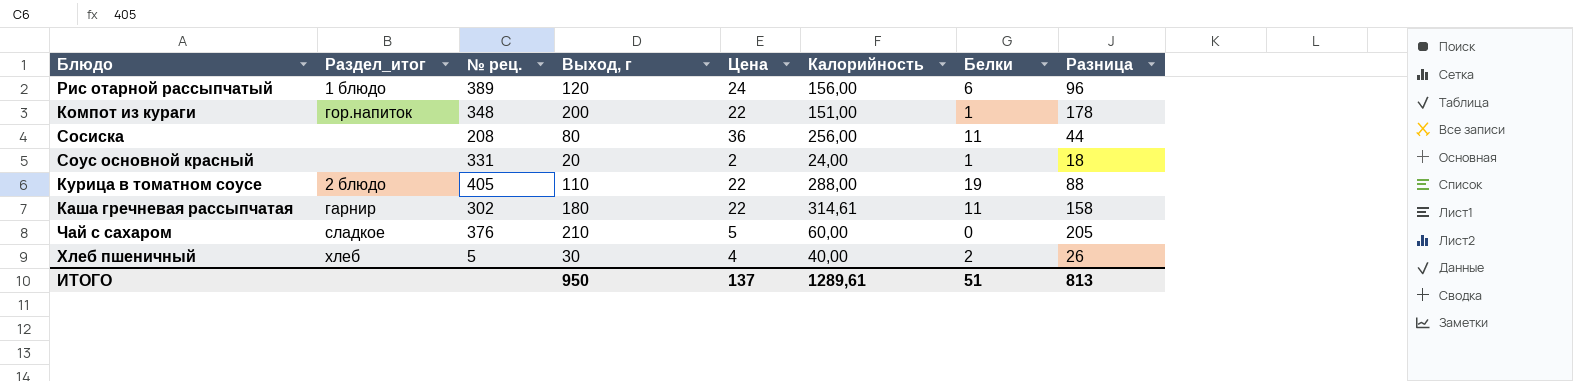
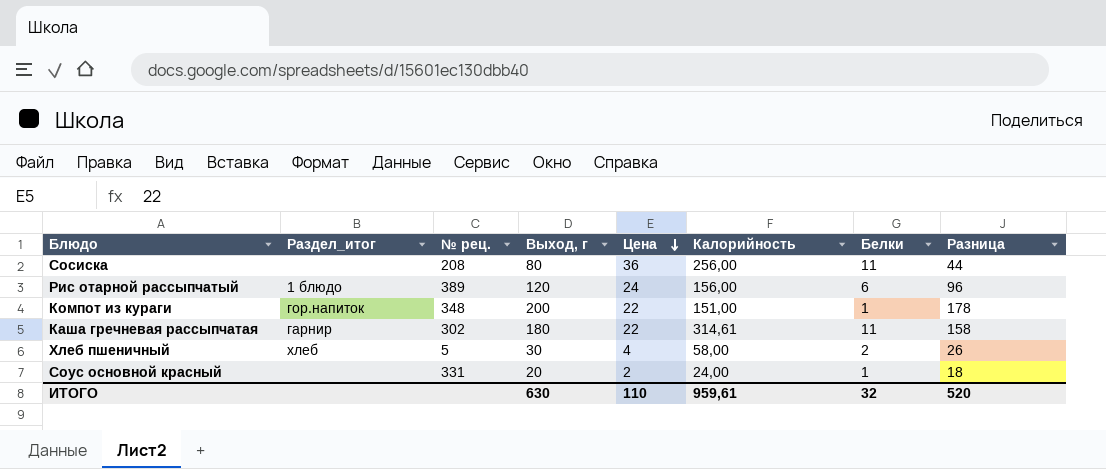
row order: none -> Цена descending
row Курица в томатном соусе: 2 блюдо | 405 | 110 | 22 | 288,00 | 19 | 88 -> none
row Чай с сахаром: сладкое | 376 | 210 | 5 | 60,00 | 0 | 205 -> none
Хлеб пшеничный | Калорийность: 40,00 -> 58,00
ИТОГО | Выход, г: 950 -> 630
ИТОГО | Цена: 137 -> 110
ИТОГО | Калорийность: 1289,61 -> 959,61
ИТОГО | Белки: 51 -> 32
ИТОГО | Разница: 813 -> 520

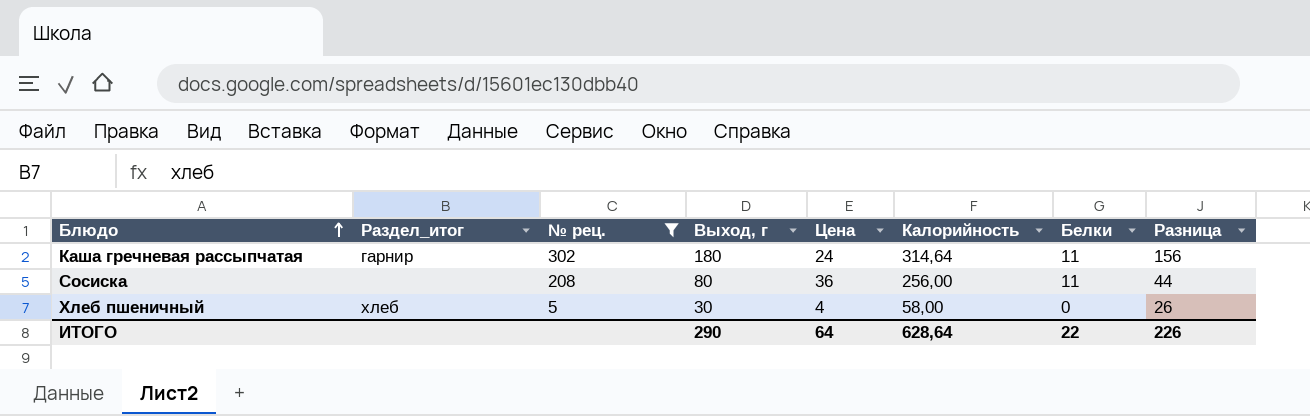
filter: none -> № рец. <= 302
row order: Цена descending -> Блюдо ascending
Каша гречневая рассыпчатая | Цена: 22 -> 24
Каша гречневая рассыпчатая | Калорийность: 314,61 -> 314,64
Каша гречневая рассыпчатая | Разница: 158 -> 156
Хлеб пшеничный | Белки: 2 -> 0
ИТОГО | Выход, г: 630 -> 290
ИТОГО | Цена: 110 -> 64
ИТОГО | Калорийность: 959,61 -> 628,64
ИТОГО | Белки: 32 -> 22
ИТОГО | Разница: 520 -> 226

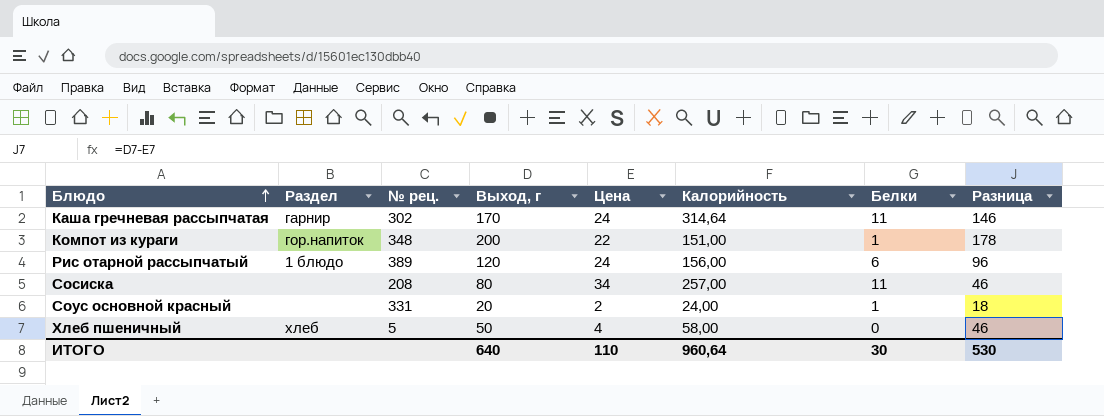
filter: № рец. <= 302 -> none
column name: Раздел_итог -> Раздел
Каша гречневая рассыпчатая | Выход, г: 180 -> 170
Каша гречневая рассыпчатая | Разница: 156 -> 146
Сосиска | Цена: 36 -> 34
Сосиска | Калорийность: 256,00 -> 257,00
Сосиска | Разница: 44 -> 46
Хлеб пшеничный | Выход, г: 30 -> 50
Хлеб пшеничный | Разница: 26 -> 46
ИТОГО | Выход, г: 290 -> 640
ИТОГО | Цена: 64 -> 110
ИТОГО | Калорийность: 628,64 -> 960,64
ИТОГО | Белки: 22 -> 30
ИТОГО | Разница: 226 -> 530

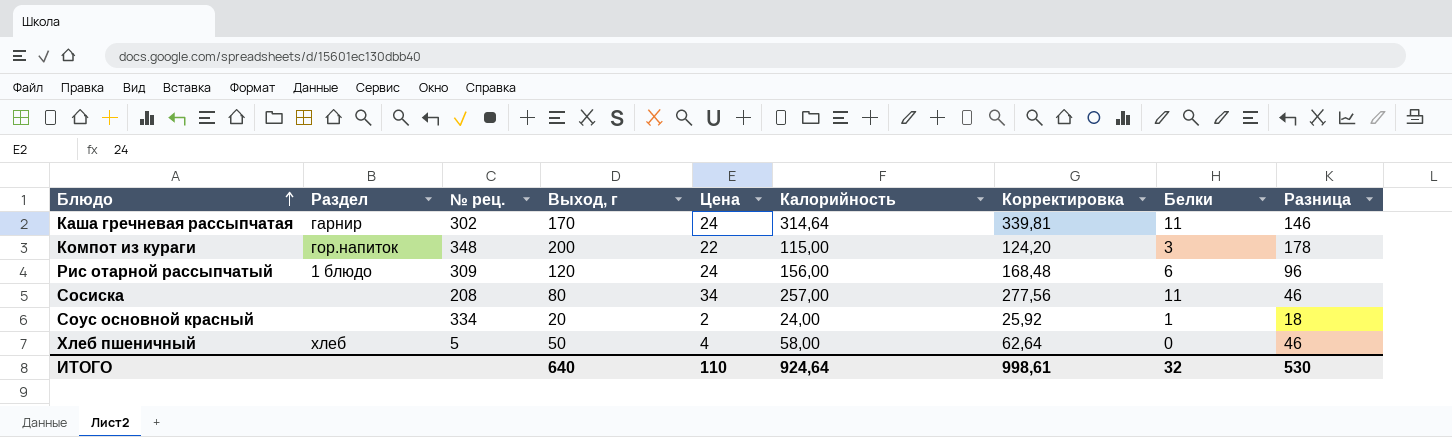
column Корректировка | formula: none -> [Калорийность] * 1,08
Компот из кураги | Калорийность: 151,00 -> 115,00
Компот из кураги | Белки: 1 -> 3
Рис отарной рассыпчатый | № рец.: 389 -> 309
Соус основной красный | № рец.: 331 -> 334
ИТОГО | Калорийность: 960,64 -> 924,64
ИТОГО | Белки: 30 -> 32

